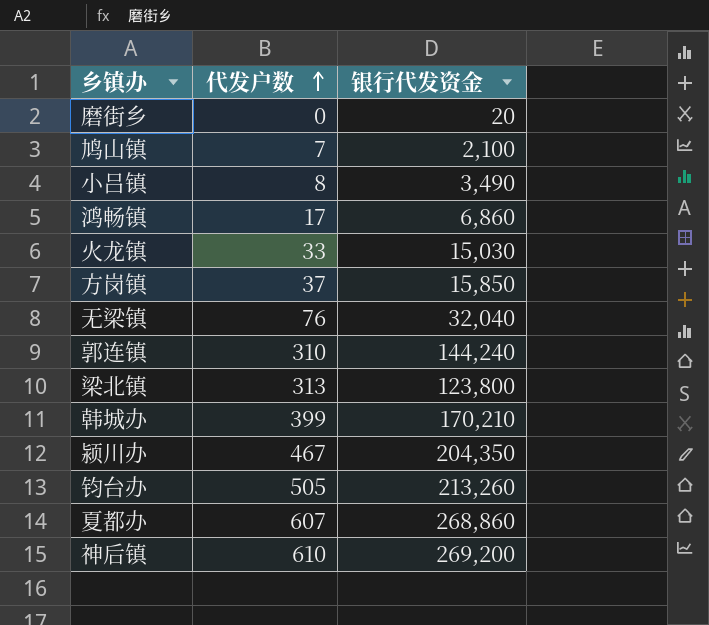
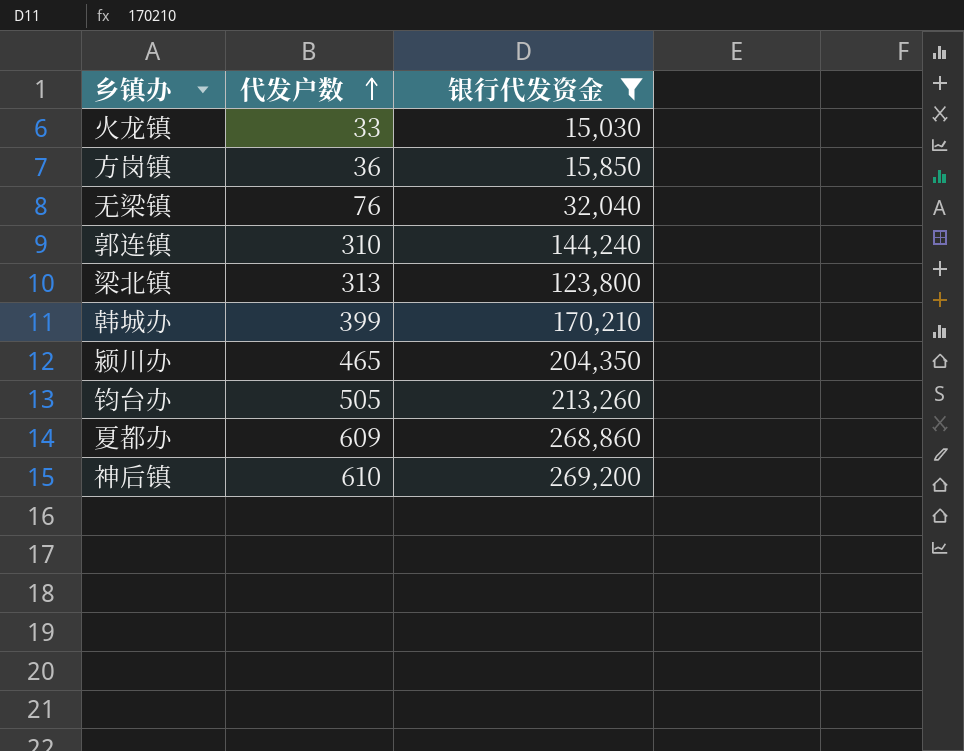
filter: none -> 银行代发资金 >= 15,030
方岗镇 | 代发户数: 37 -> 36
颍川办 | 代发户数: 467 -> 465
夏都办 | 代发户数: 607 -> 609

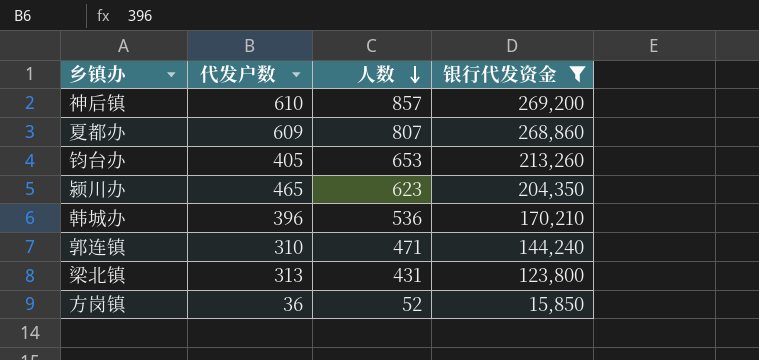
row order: 代发户数 ascending -> 人数 descending
column 人数 | position: none -> 3
row 火龙镇: 33 | 15,030 -> none
row 无梁镇: 76 | 32,040 -> none
钧台办 | 代发户数: 505 -> 405
韩城办 | 代发户数: 399 -> 396

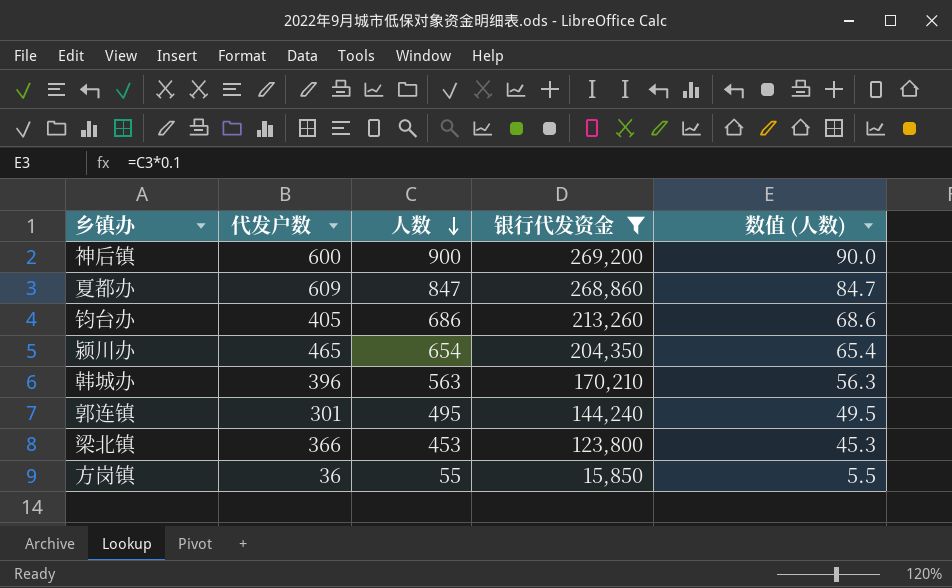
column 数值 (人数) | formula: none -> [人数] * 0.1
神后镇 | 代发户数: 610 -> 600
神后镇 | 人数: 857 -> 900
夏都办 | 人数: 807 -> 847
钧台办 | 人数: 653 -> 686
颍川办 | 人数: 623 -> 654
韩城办 | 人数: 536 -> 563
郭连镇 | 代发户数: 310 -> 301
郭连镇 | 人数: 471 -> 495
梁北镇 | 代发户数: 313 -> 366
梁北镇 | 人数: 431 -> 453
方岗镇 | 人数: 52 -> 55

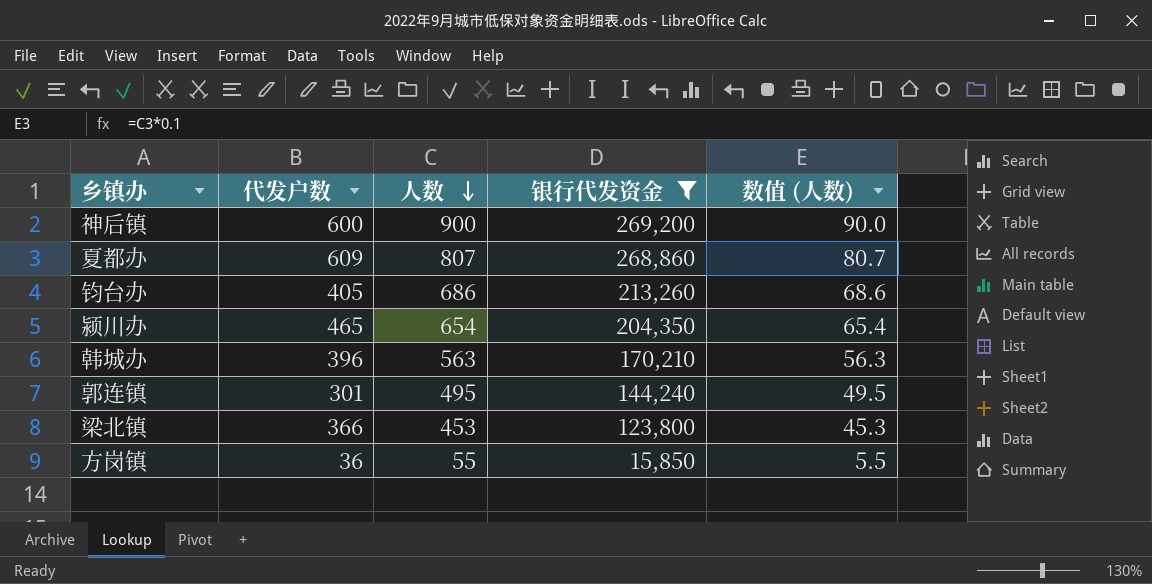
夏都办 | 人数: 847 -> 807
夏都办 | 数值 (人数): 84.7 -> 80.7

